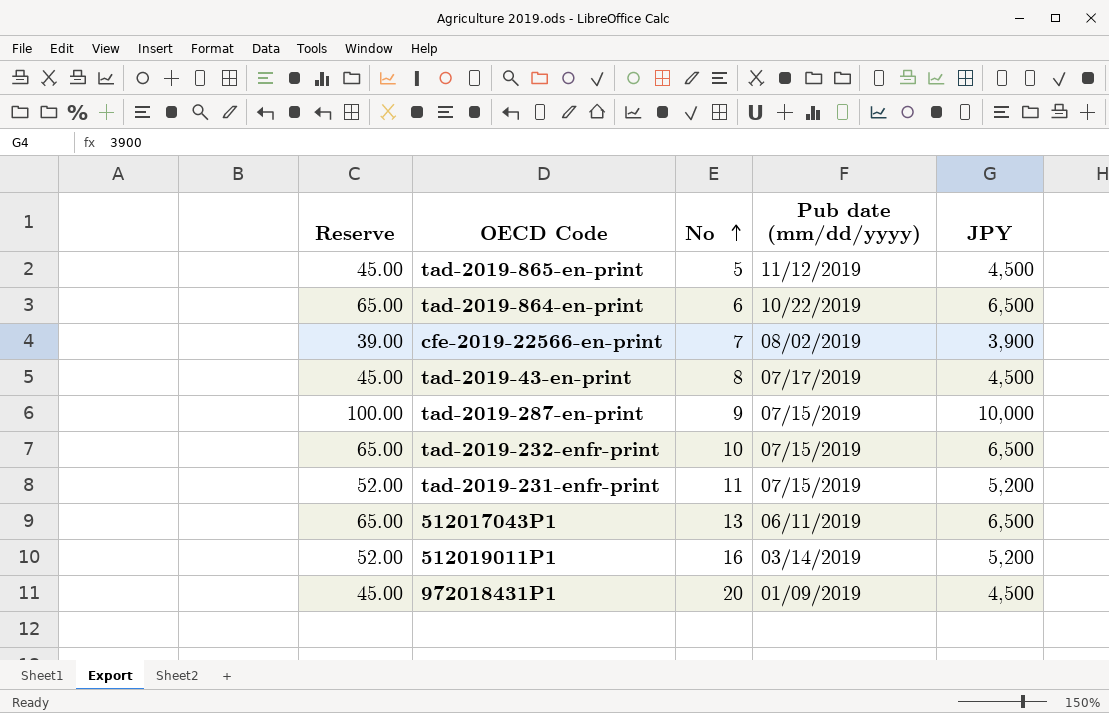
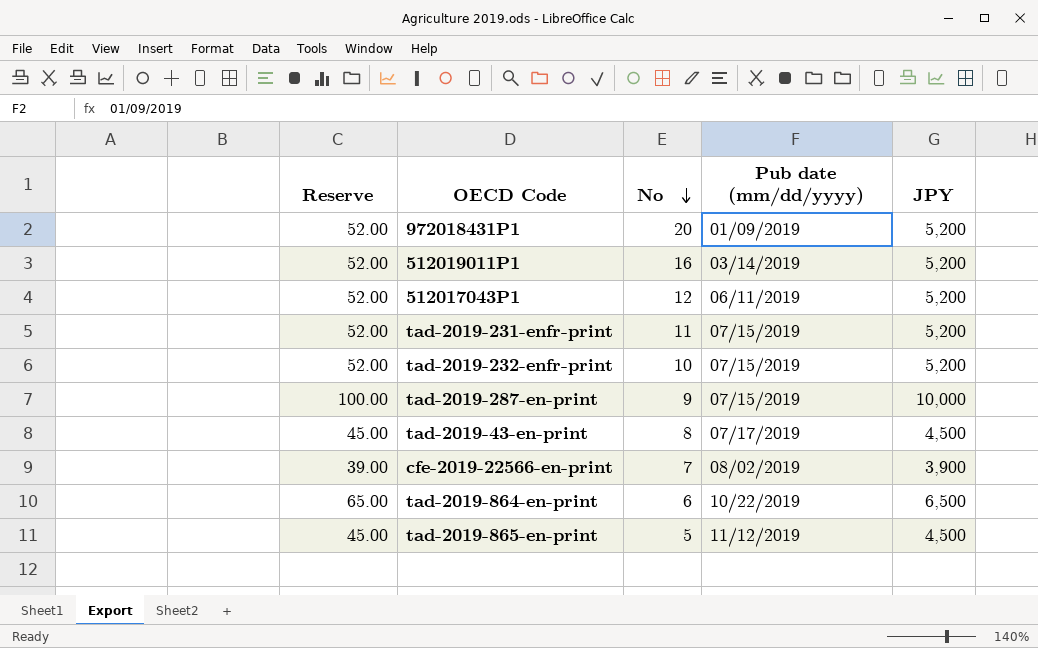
row order: No ascending -> No descending
972018431P1 | Reserve: 45.00 -> 52.00
972018431P1 | JPY: 4,500 -> 5,200
512017043P1 | Reserve: 65.00 -> 52.00
512017043P1 | No: 13 -> 12
512017043P1 | JPY: 6,500 -> 5,200
tad-2019-232-enfr-print | Reserve: 65.00 -> 52.00
tad-2019-232-enfr-print | JPY: 6,500 -> 5,200

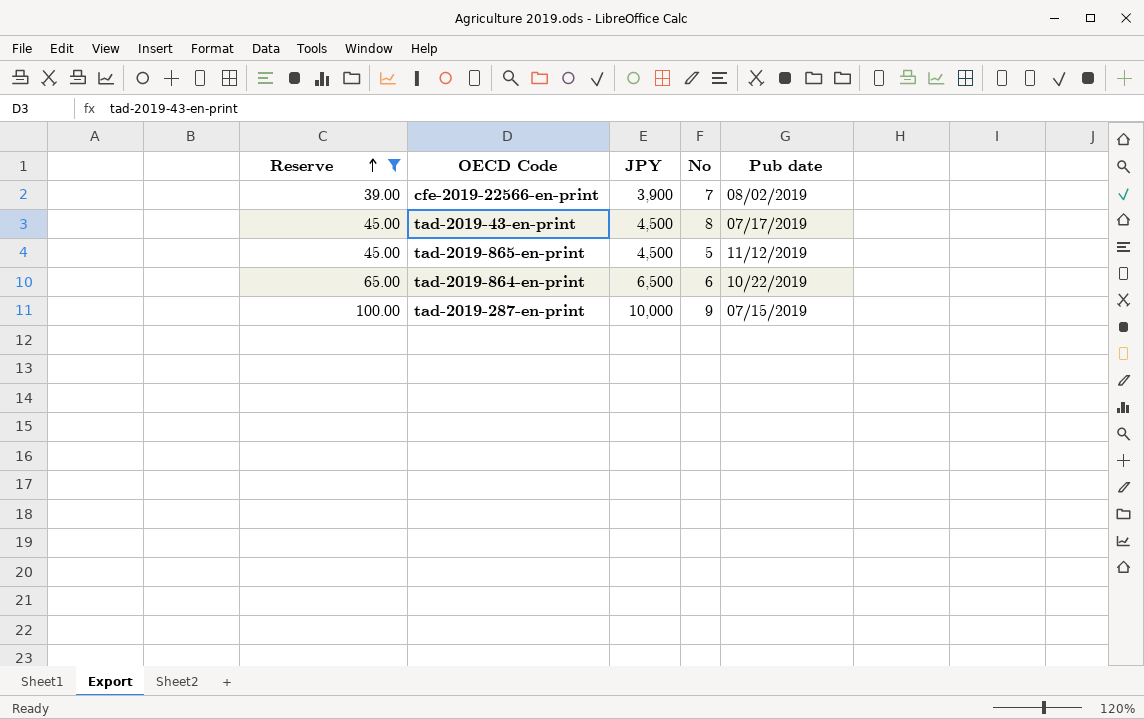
filter: none -> Reserve != 52.00
row order: No descending -> Reserve ascending
column JPY | position: 5 -> 3
column name: Pub date (mm/dd/yyyy) -> Pub date

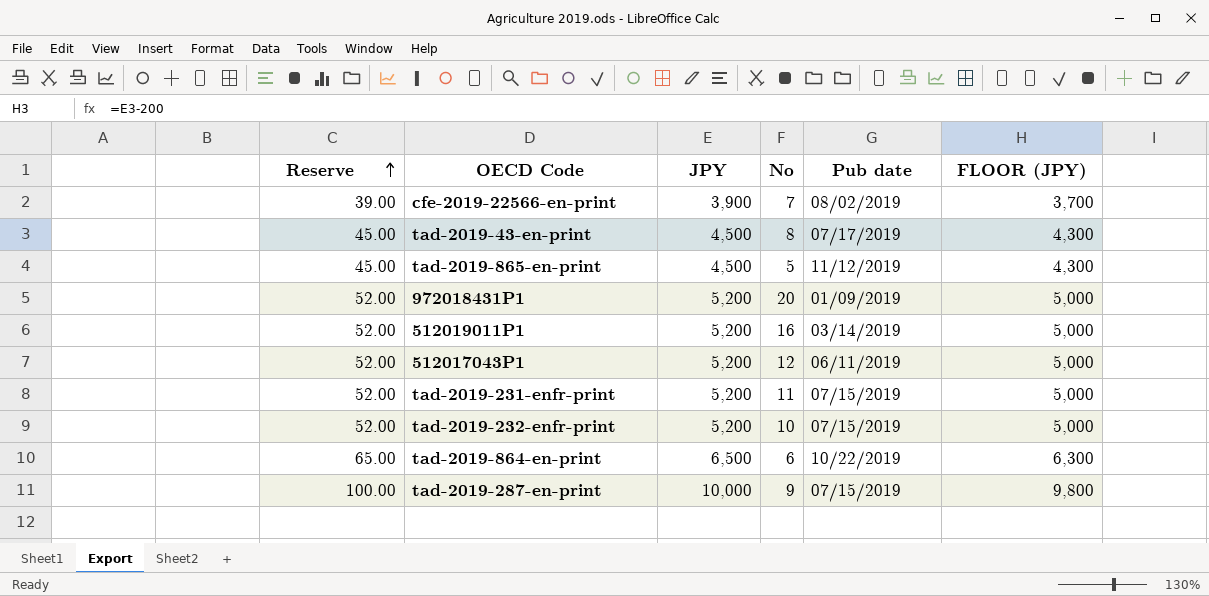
filter: Reserve != 52.00 -> none
column FLOOR (JPY) | formula: none -> [JPY] - 200

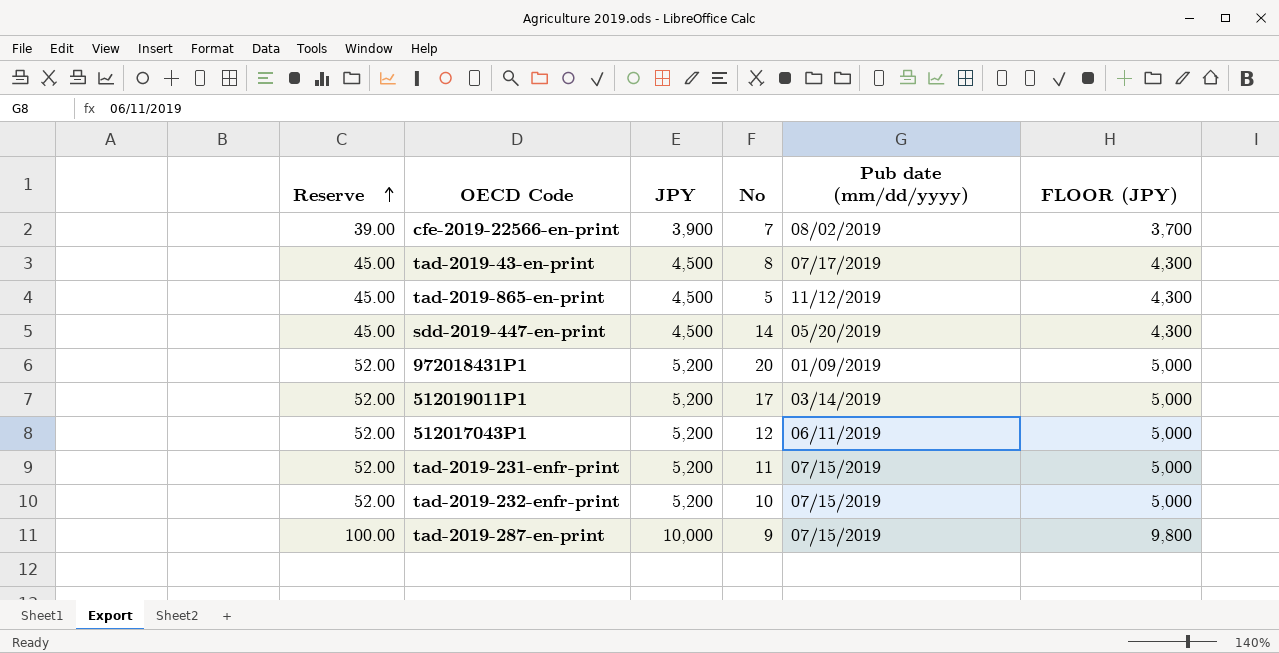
column name: Pub date -> Pub date (mm/dd/yyyy)
row tad-2019-864-en-print: 65.00 | 6,500 | 6 | 10/22/2019 | 6,300 -> none
row sdd-2019-447-en-print: none -> 45.00 | 4,500 | 14 | 05/20/2019 | 4,300
512019011P1 | No: 16 -> 17

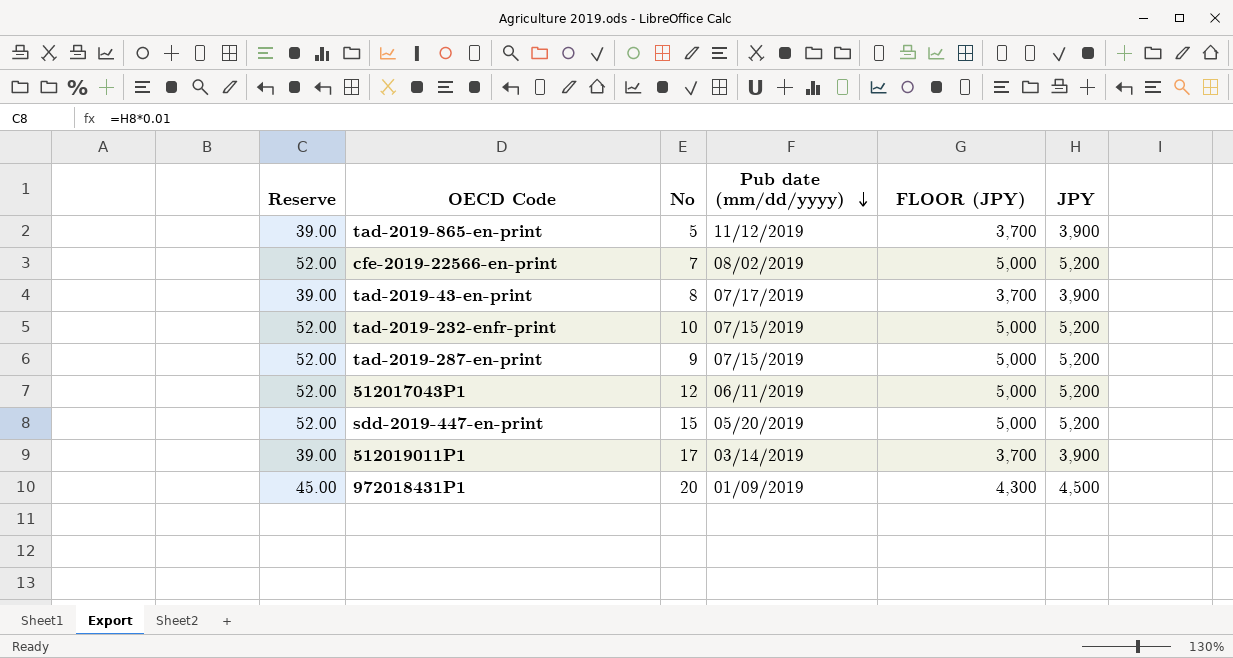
row order: Reserve ascending -> Pub date (mm/dd/yyyy) descending
column JPY | position: 3 -> 6
row tad-2019-231-enfr-print: 52.00 | 5,200 | 11 | 07/15/2019 | 5,000 -> none
tad-2019-865-en-print | Reserve: 45.00 -> 39.00
tad-2019-865-en-print | FLOOR (JPY): 4,300 -> 3,700
tad-2019-865-en-print | JPY: 4,500 -> 3,900
cfe-2019-22566-en-print | Reserve: 39.00 -> 52.00
cfe-2019-22566-en-print | FLOOR (JPY): 3,700 -> 5,000
cfe-2019-22566-en-print | JPY: 3,900 -> 5,200
tad-2019-43-en-print | Reserve: 45.00 -> 39.00
tad-2019-43-en-print | FLOOR (JPY): 4,300 -> 3,700
tad-2019-43-en-print | JPY: 4,500 -> 3,900
tad-2019-287-en-print | Reserve: 100.00 -> 52.00
tad-2019-287-en-print | FLOOR (JPY): 9,800 -> 5,000
tad-2019-287-en-print | JPY: 10,000 -> 5,200
sdd-2019-447-en-print | Reserve: 45.00 -> 52.00
sdd-2019-447-en-print | No: 14 -> 15
sdd-2019-447-en-print | FLOOR (JPY): 4,300 -> 5,000
sdd-2019-447-en-print | JPY: 4,500 -> 5,200
512019011P1 | Reserve: 52.00 -> 39.00
512019011P1 | FLOOR (JPY): 5,000 -> 3,700
512019011P1 | JPY: 5,200 -> 3,900
972018431P1 | Reserve: 52.00 -> 45.00
972018431P1 | FLOOR (JPY): 5,000 -> 4,300
972018431P1 | JPY: 5,200 -> 4,500

